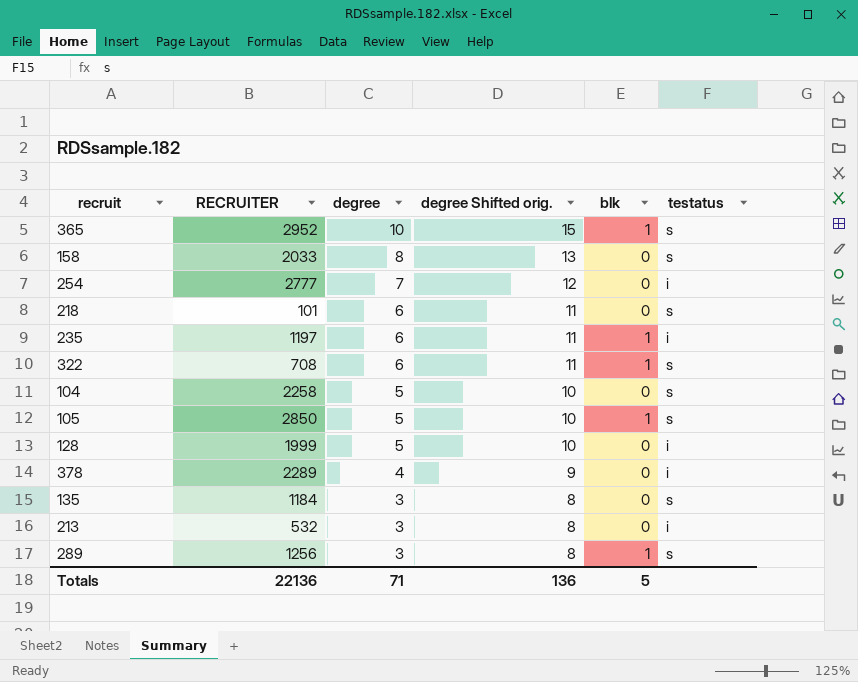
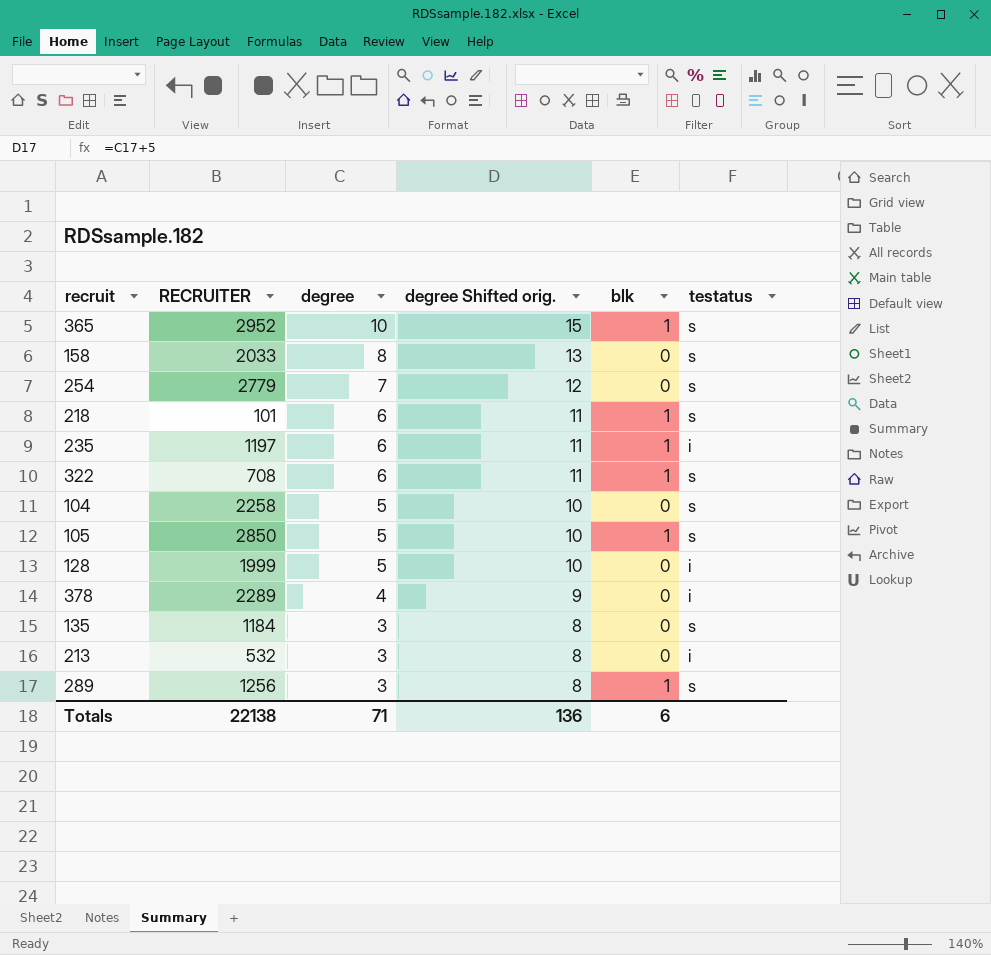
254 | RECRUITER: 2777 -> 2779
254 | testatus: i -> s
218 | blk: 0 -> 1
Totals | RECRUITER: 22136 -> 22138
Totals | blk: 5 -> 6

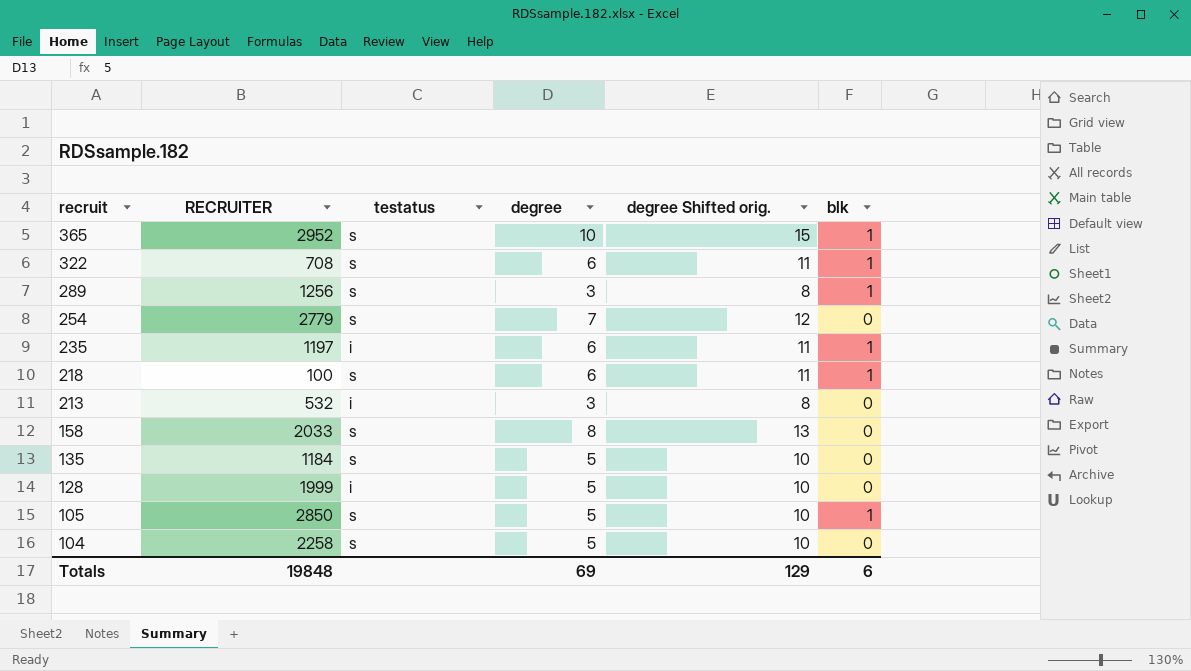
row order: degree descending -> recruit descending
column testatus | position: 6 -> 3
row 378: 2289 | 4 | 9 | 0 | i -> none
218 | RECRUITER: 101 -> 100
135 | degree: 3 -> 5
135 | degree Shifted orig.: 8 -> 10
Totals | RECRUITER: 22138 -> 19848
Totals | degree: 71 -> 69
Totals | degree Shifted orig.: 136 -> 129

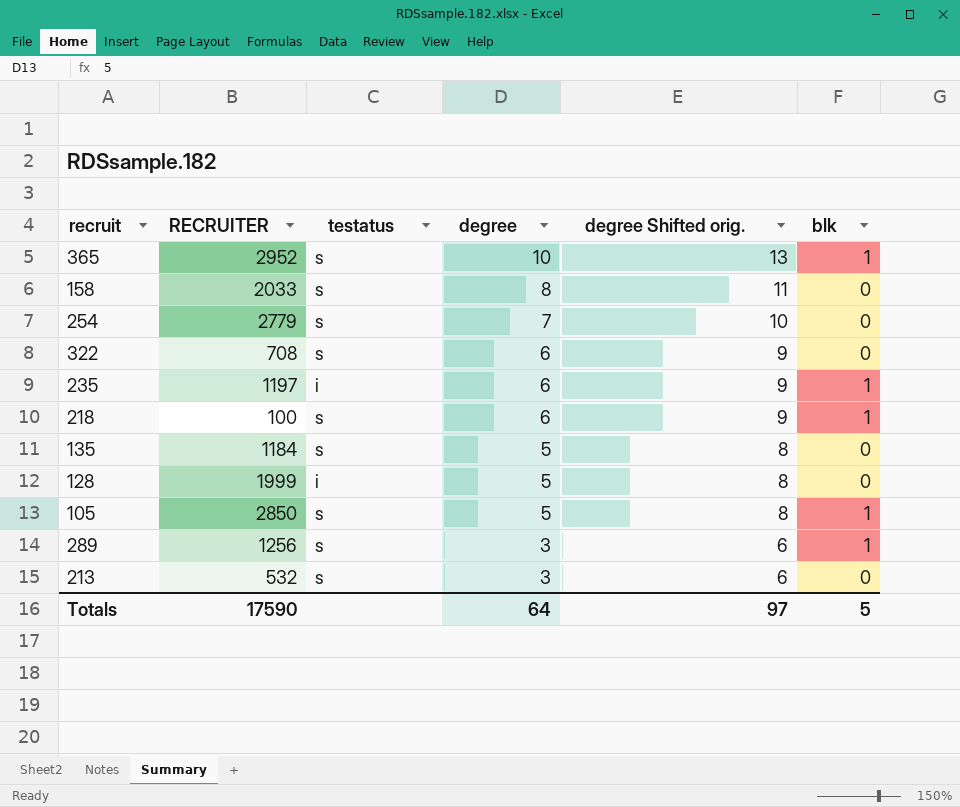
row order: recruit descending -> degree descending
column degree Shifted orig. | formula: [degree] + 5 -> [degree] + 3
row 104: 2258 | s | 5 | 10 | 0 -> none
322 | blk: 1 -> 0
213 | testatus: i -> s
Totals | RECRUITER: 19848 -> 17590
Totals | degree: 69 -> 64
Totals | degree Shifted orig.: 129 -> 97
Totals | blk: 6 -> 5

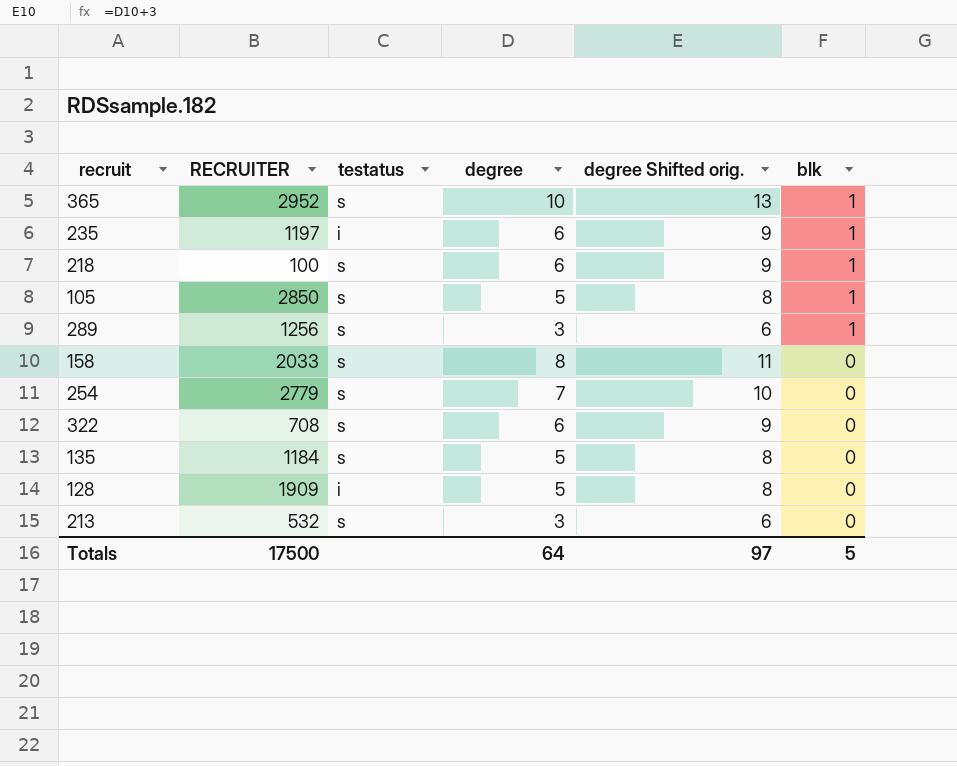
row order: degree descending -> blk descending
128 | RECRUITER: 1999 -> 1909
Totals | RECRUITER: 17590 -> 17500

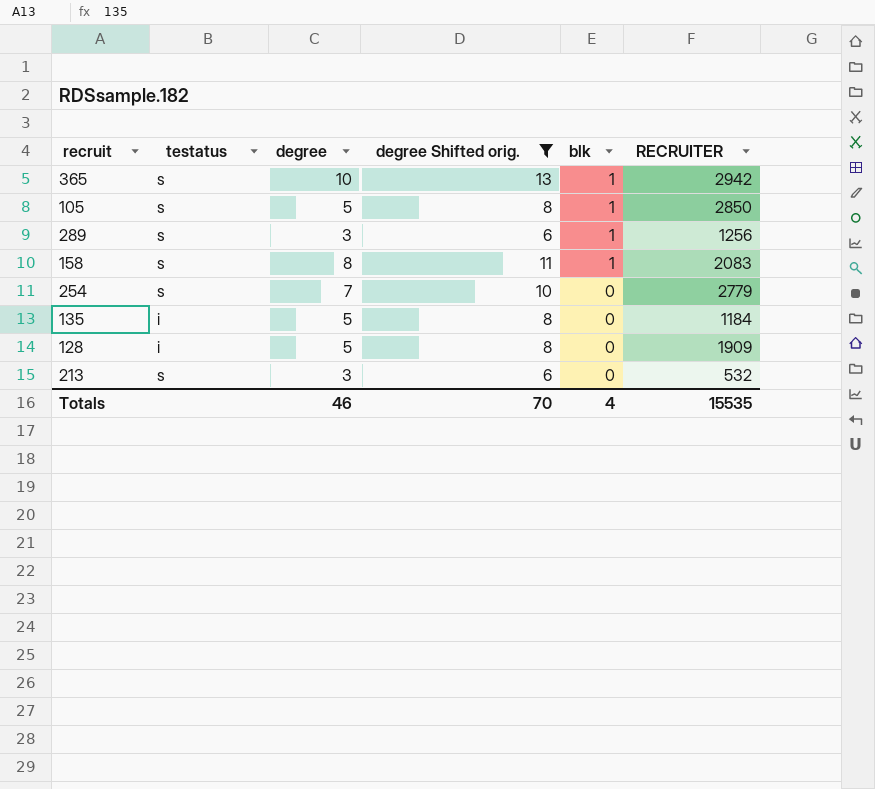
filter: none -> degree Shifted orig. != 9
column RECRUITER | position: 2 -> 6
365 | RECRUITER: 2952 -> 2942
158 | blk: 0 -> 1
158 | RECRUITER: 2033 -> 2083
135 | testatus: s -> i
Totals | degree: 64 -> 46
Totals | degree Shifted orig.: 97 -> 70
Totals | blk: 5 -> 4
Totals | RECRUITER: 17500 -> 15535

